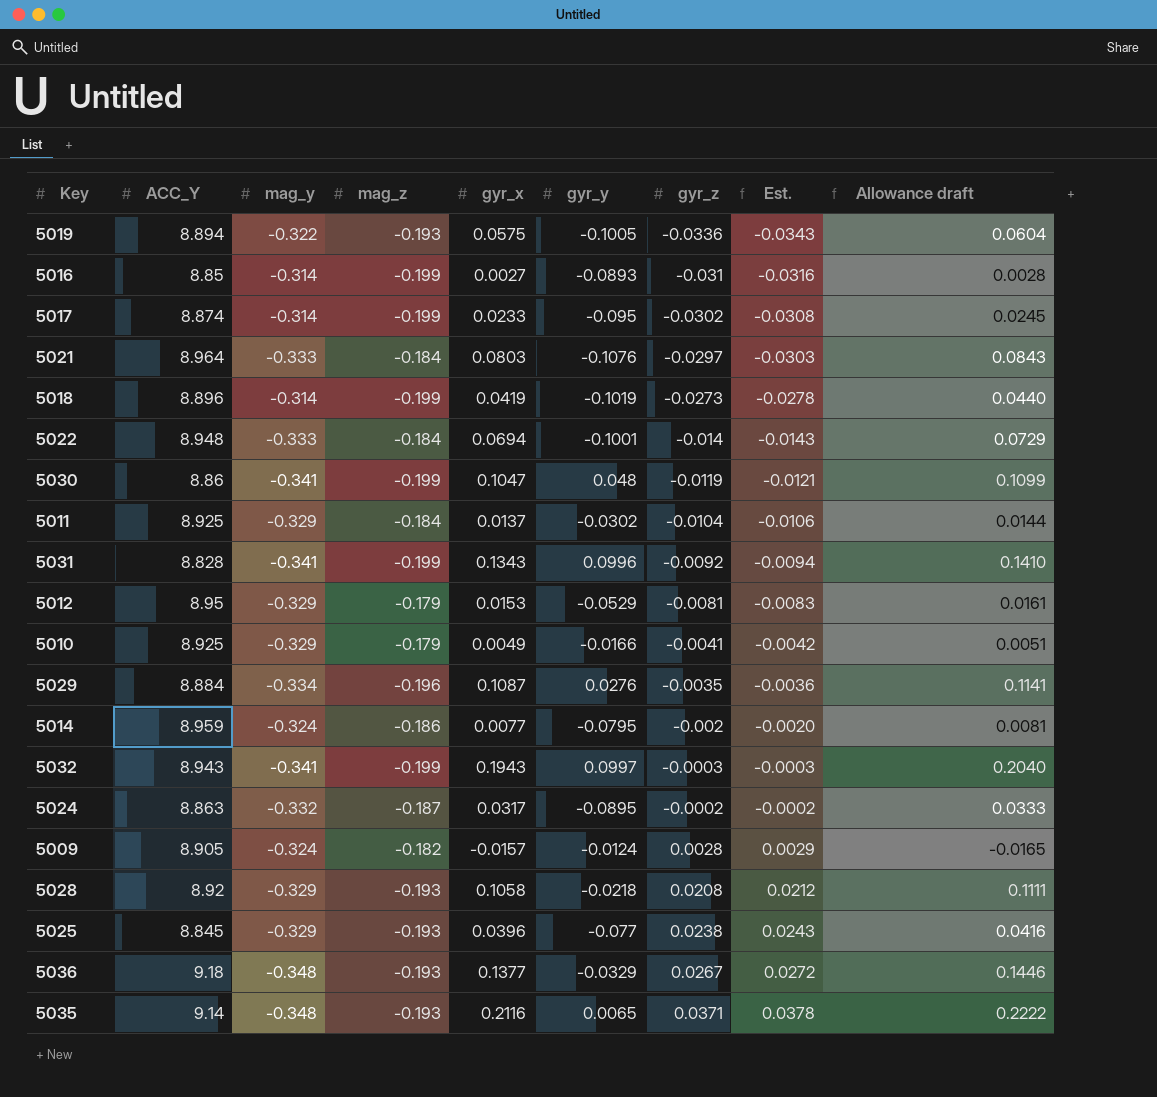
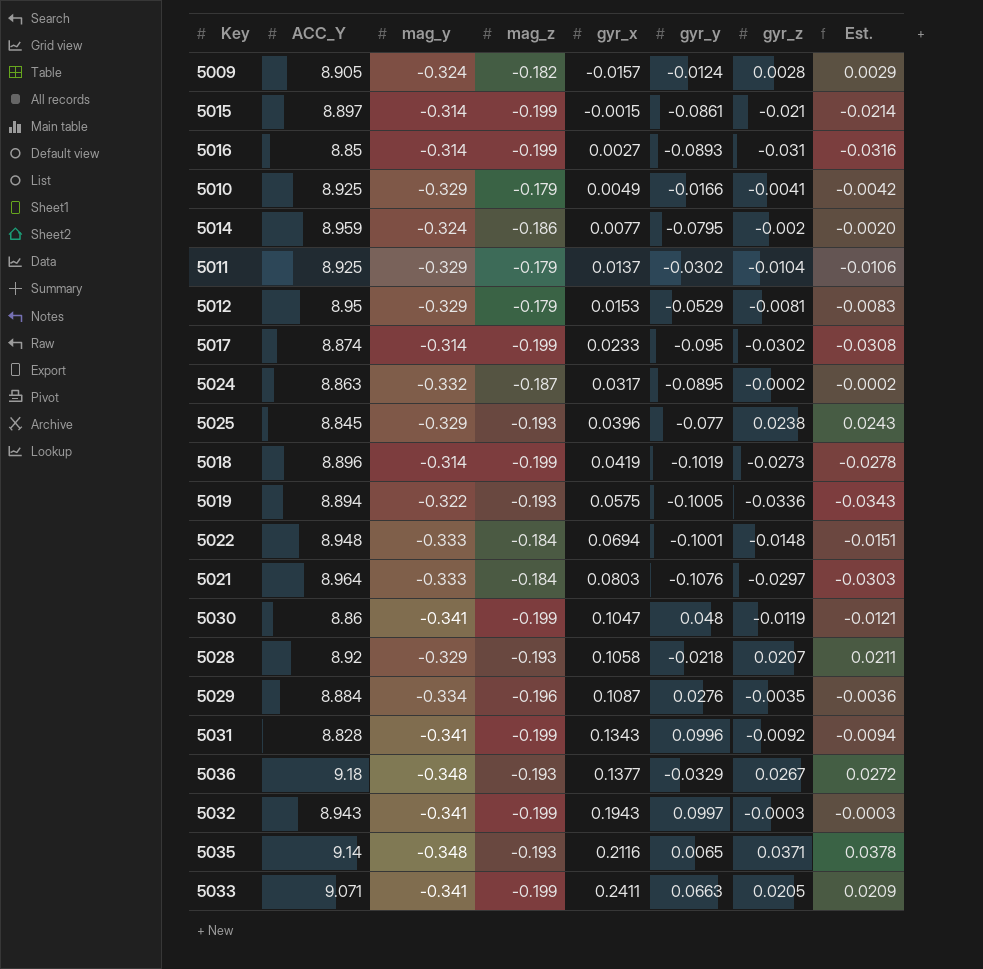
row order: gyr_z ascending -> gyr_x ascending
column Allowance draft | formula: [gyr_x] * 1.05 -> none
row 5015: none -> 8.897 | -0.314 | -0.199 | -0.0015 | -0.0861 | -0.021 | -0.0214
5011 | mag_z: -0.184 -> -0.179
5022 | gyr_z: -0.014 -> -0.0148
5022 | Est.: -0.0143 -> -0.0151
5028 | gyr_z: 0.0208 -> 0.0207
5028 | Est.: 0.0212 -> 0.0211
row 5033: none -> 9.071 | -0.341 | -0.199 | 0.2411 | 0.0663 | 0.0205 | 0.0209

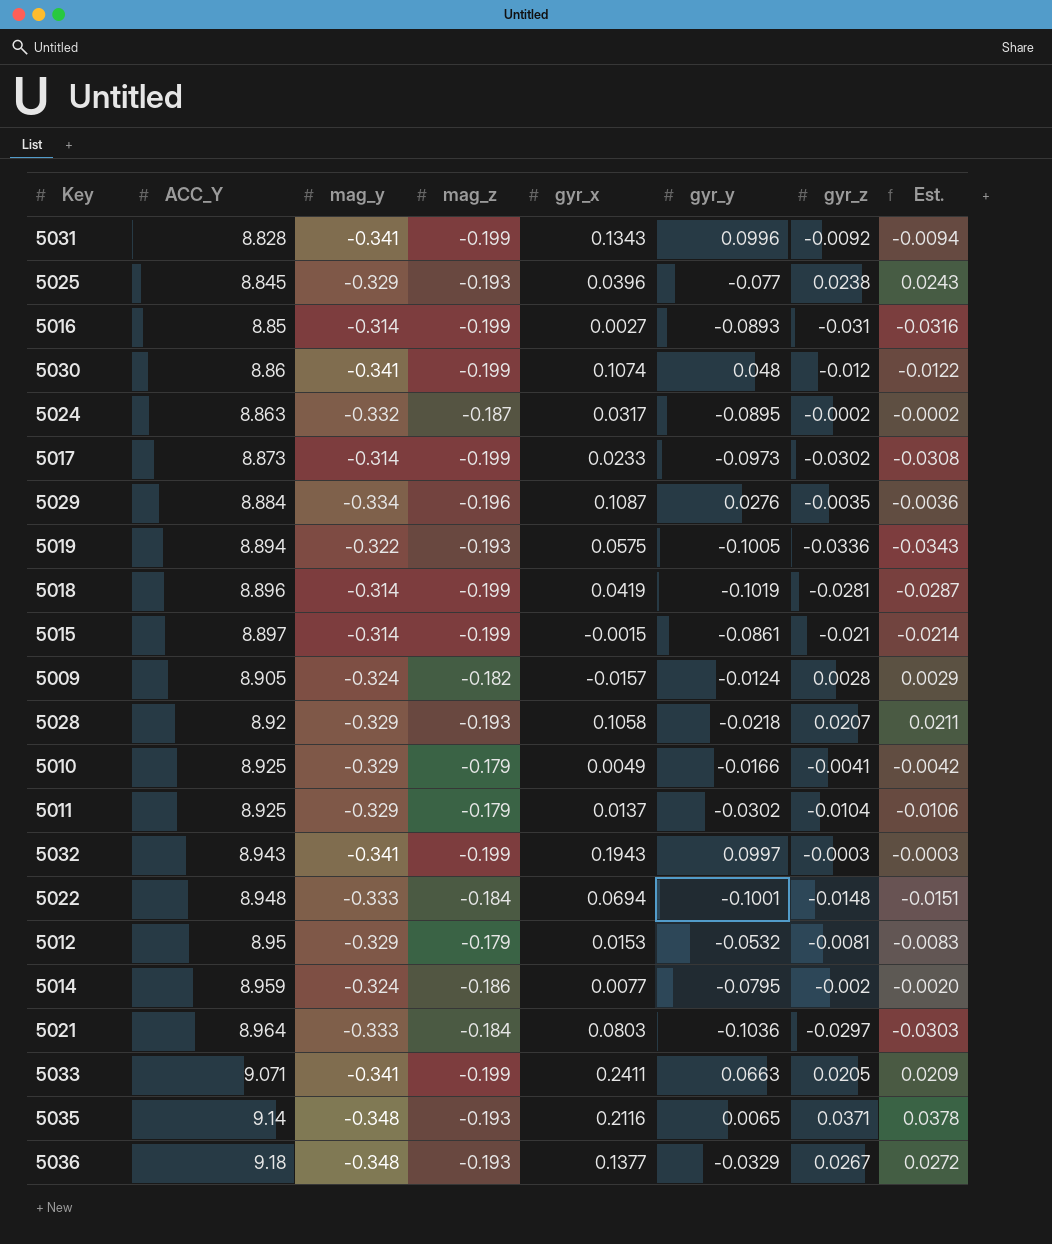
row order: gyr_x ascending -> ACC_Y ascending
5030 | gyr_x: 0.1047 -> 0.1074
5030 | gyr_z: -0.0119 -> -0.012
5030 | Est.: -0.0121 -> -0.0122
5017 | ACC_Y: 8.874 -> 8.873
5017 | gyr_y: -0.095 -> -0.0973
5018 | gyr_z: -0.0273 -> -0.0281
5018 | Est.: -0.0278 -> -0.0287
5012 | gyr_y: -0.0529 -> -0.0532
5021 | gyr_y: -0.1076 -> -0.1036

